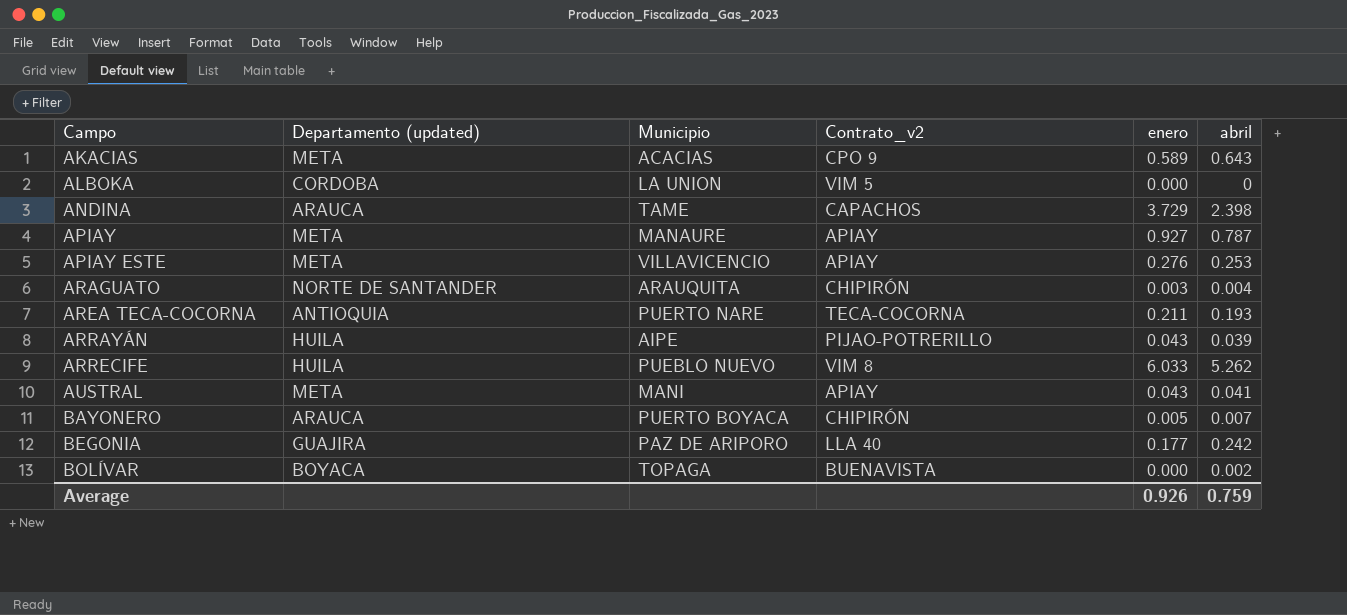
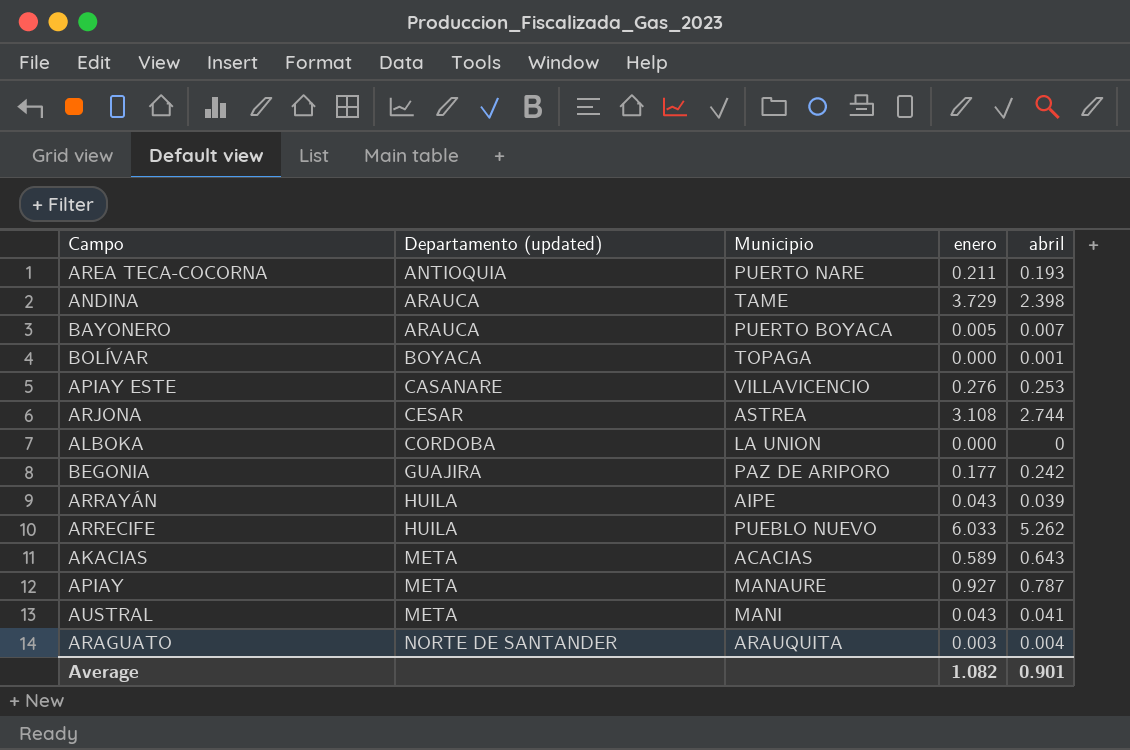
row order: Campo ascending -> Departamento (updated) ascending
column Contrato_v2 | position: 4 -> none
BOLÍVAR | abril: 0.002 -> 0.001
APIAY ESTE | Departamento (updated): META -> CASANARE
row ARJONA: none -> CESAR | ASTREA | 3.108 | 2.744
Average | enero: 0.926 -> 1.082
Average | abril: 0.759 -> 0.901

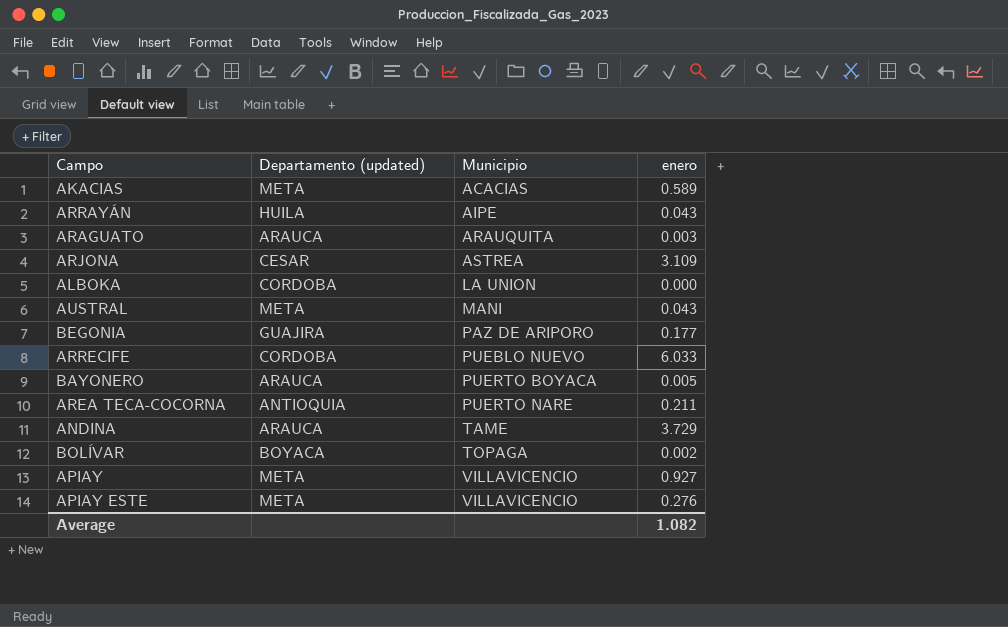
row order: Departamento (updated) ascending -> Municipio ascending
column abril | position: 5 -> none
ARAGUATO | Departamento (updated): NORTE DE SANTANDER -> ARAUCA
ARJONA | enero: 3.108 -> 3.109
ARRECIFE | Departamento (updated): HUILA -> CORDOBA
BOLÍVAR | enero: 0.000 -> 0.002
APIAY | Municipio: MANAURE -> VILLAVICENCIO
APIAY ESTE | Departamento (updated): CASANARE -> META

